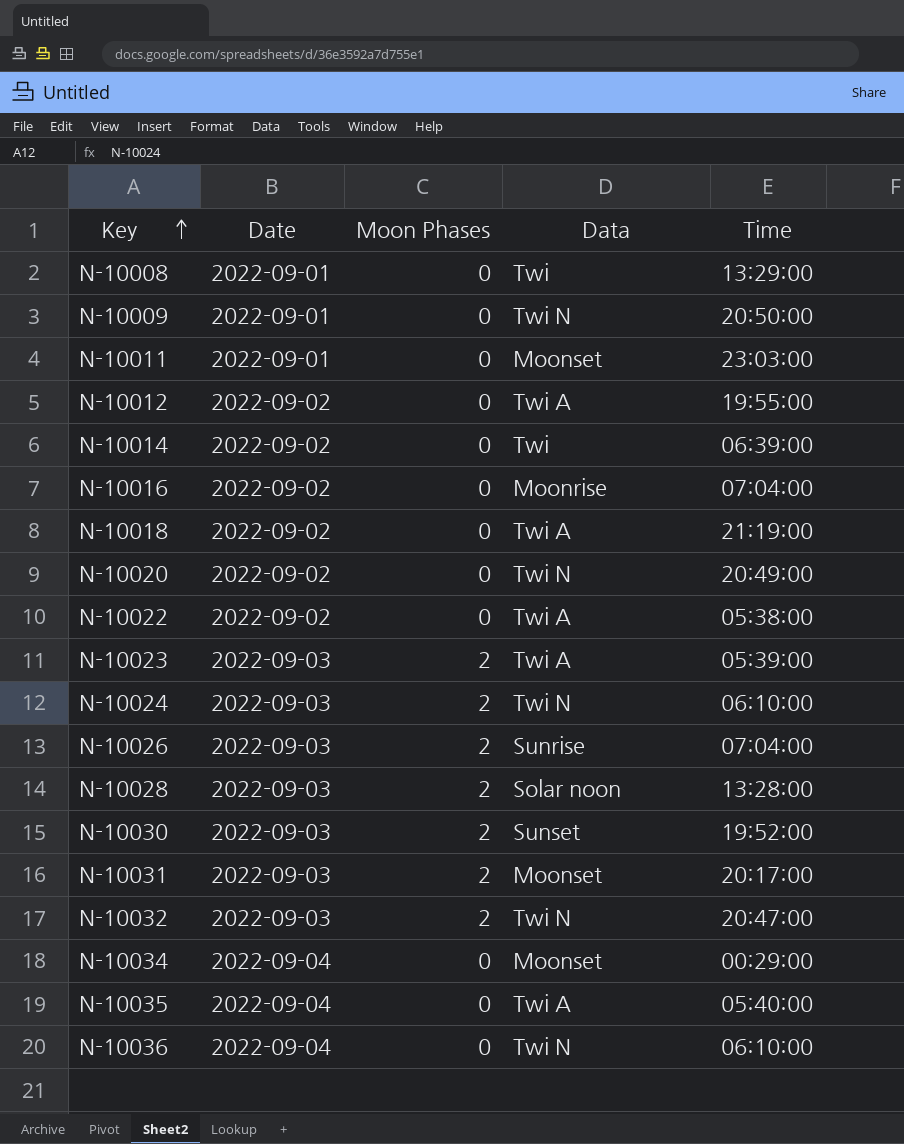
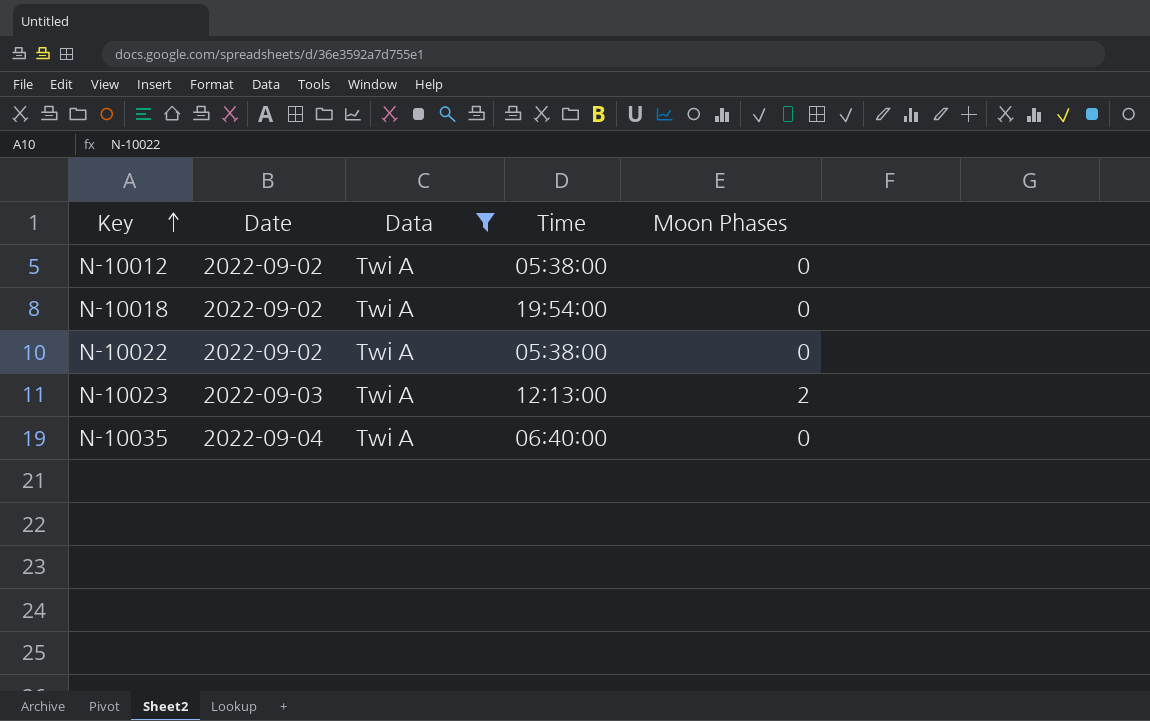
filter: none -> Data = Twi A
column Moon Phases | position: 3 -> 5
N-10012 | Time: 19:55:00 -> 05:38:00
N-10018 | Time: 21:19:00 -> 19:54:00
N-10023 | Time: 05:39:00 -> 12:13:00
N-10035 | Time: 05:40:00 -> 06:40:00

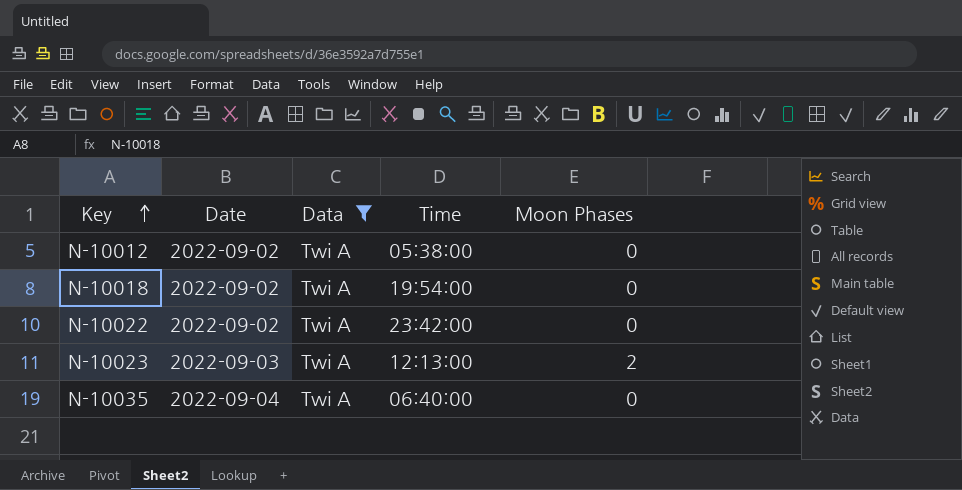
N-10022 | Time: 05:38:00 -> 23:42:00

